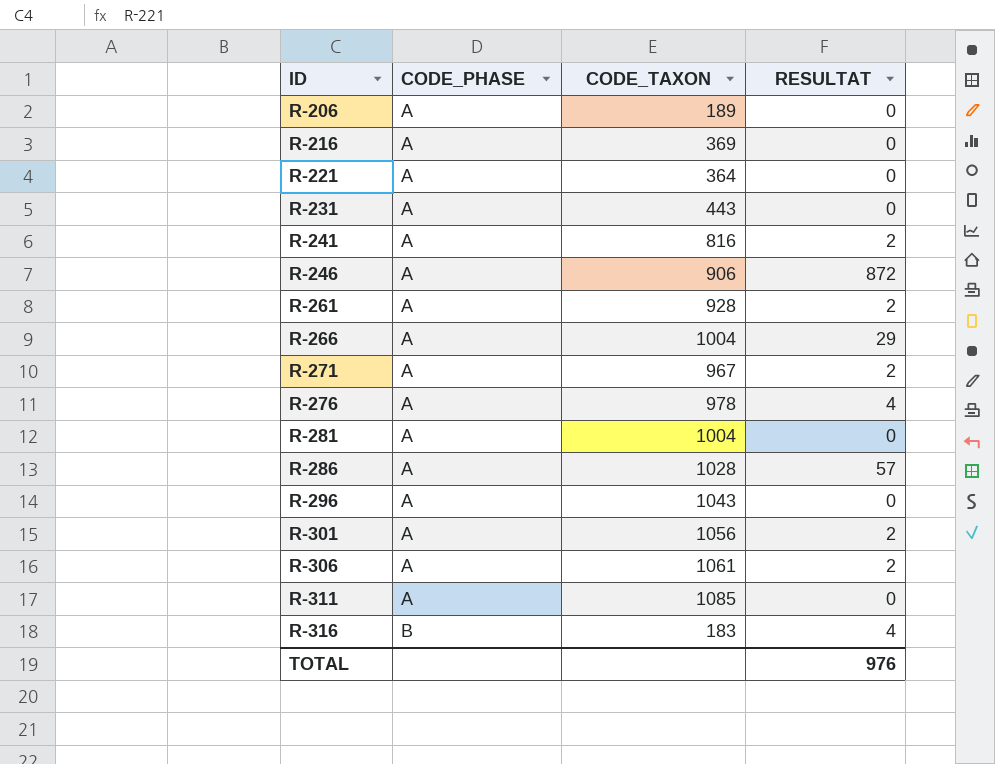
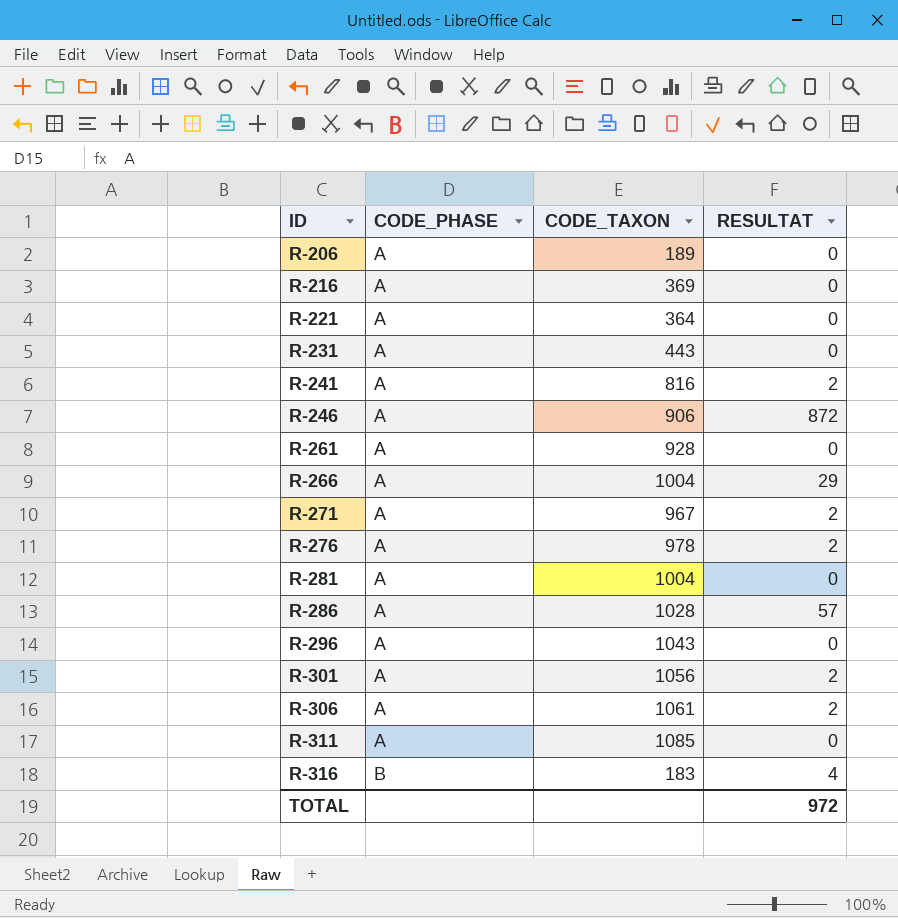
R-261 | RESULTAT: 2 -> 0
R-276 | RESULTAT: 4 -> 2
TOTAL | RESULTAT: 976 -> 972

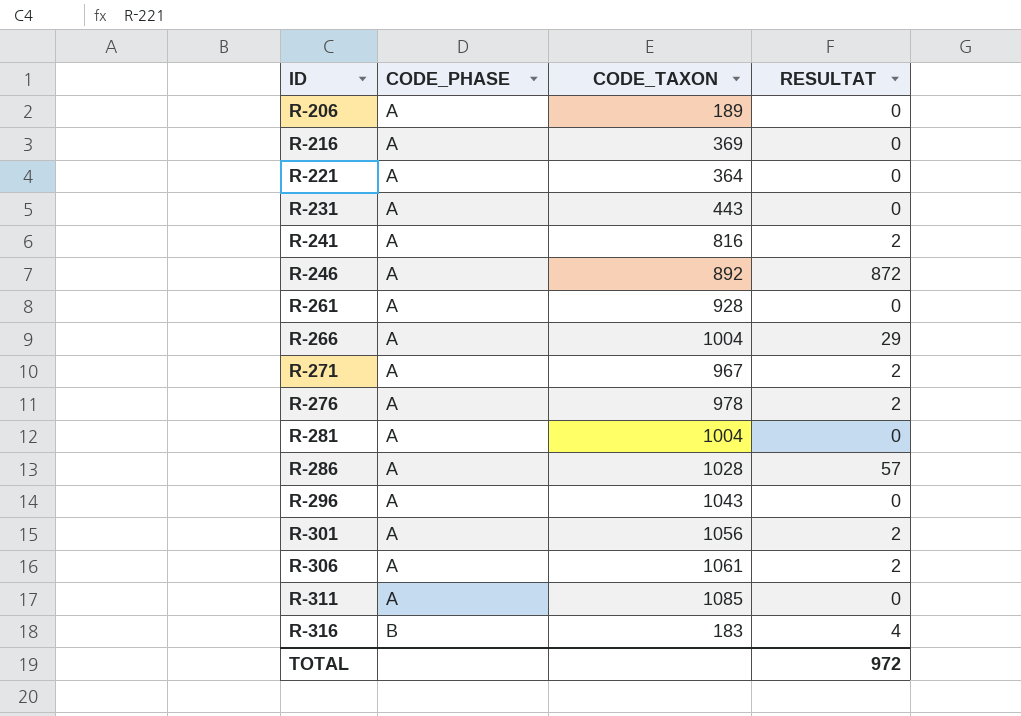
R-246 | CODE_TAXON: 906 -> 892

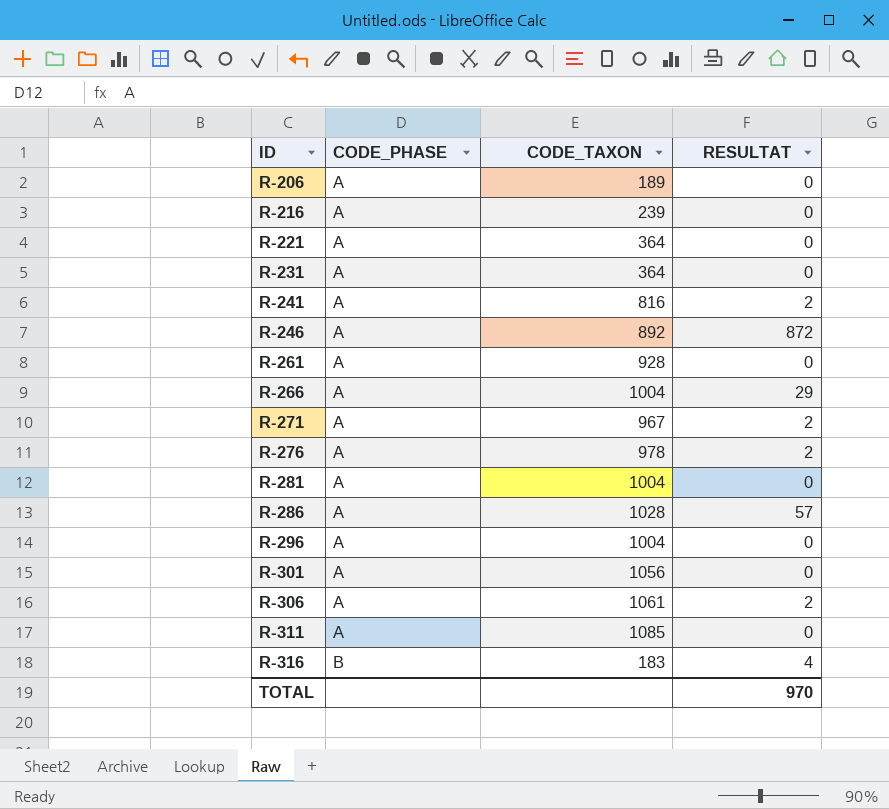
R-216 | CODE_TAXON: 369 -> 239
R-231 | CODE_TAXON: 443 -> 364
R-296 | CODE_TAXON: 1043 -> 1004
R-301 | RESULTAT: 2 -> 0
TOTAL | RESULTAT: 972 -> 970

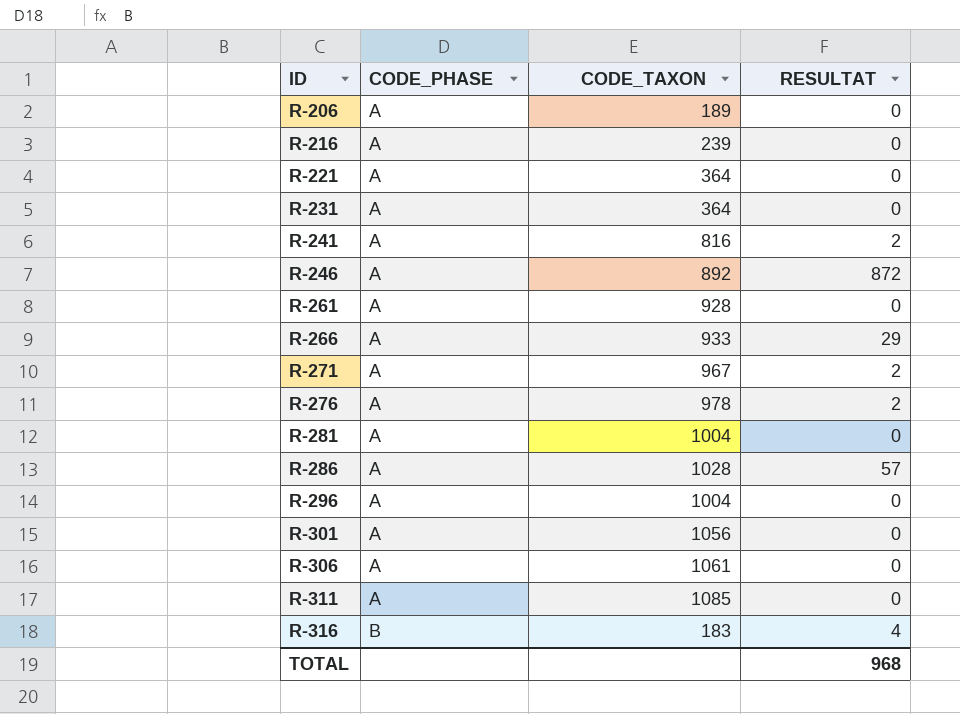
R-266 | CODE_TAXON: 1004 -> 933
R-306 | RESULTAT: 2 -> 0
TOTAL | RESULTAT: 970 -> 968

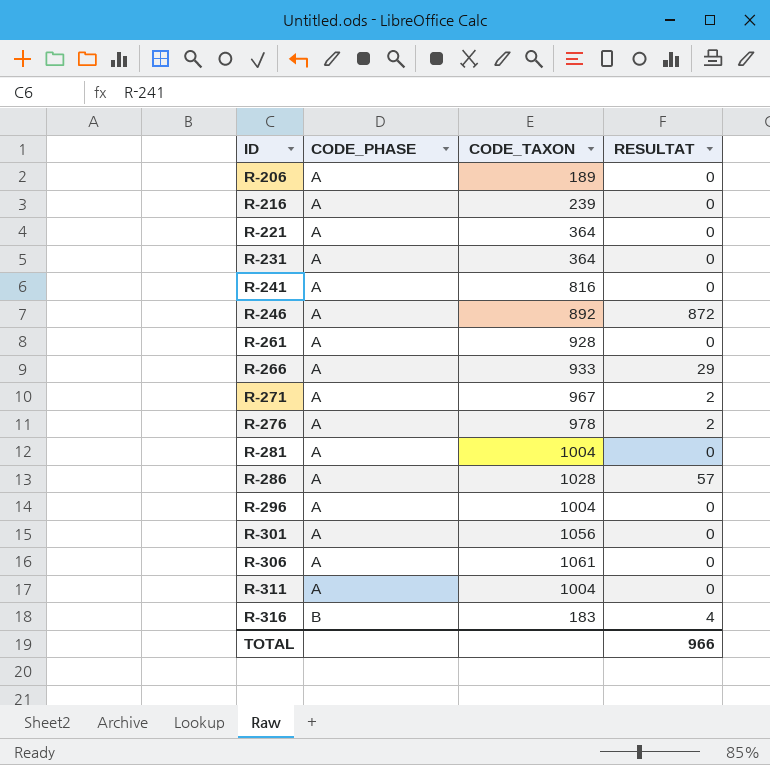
R-241 | RESULTAT: 2 -> 0
R-311 | CODE_TAXON: 1085 -> 1004
TOTAL | RESULTAT: 968 -> 966

